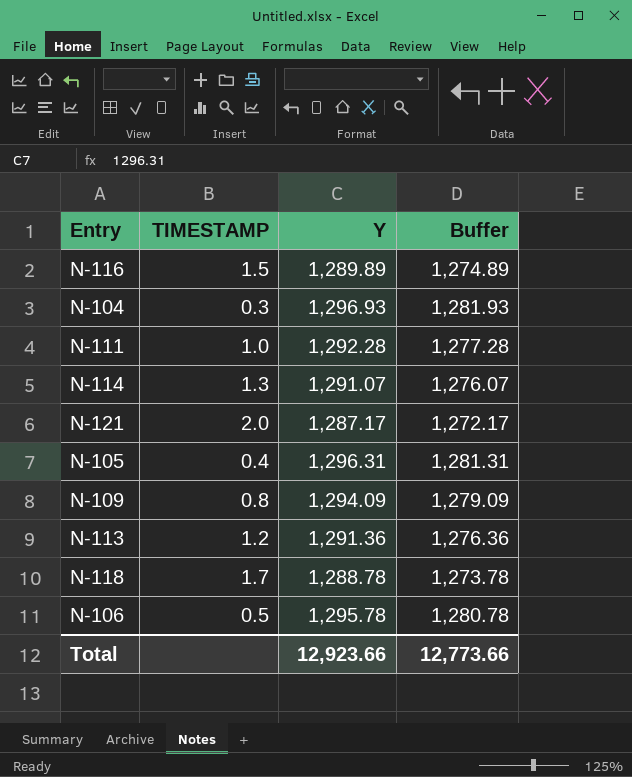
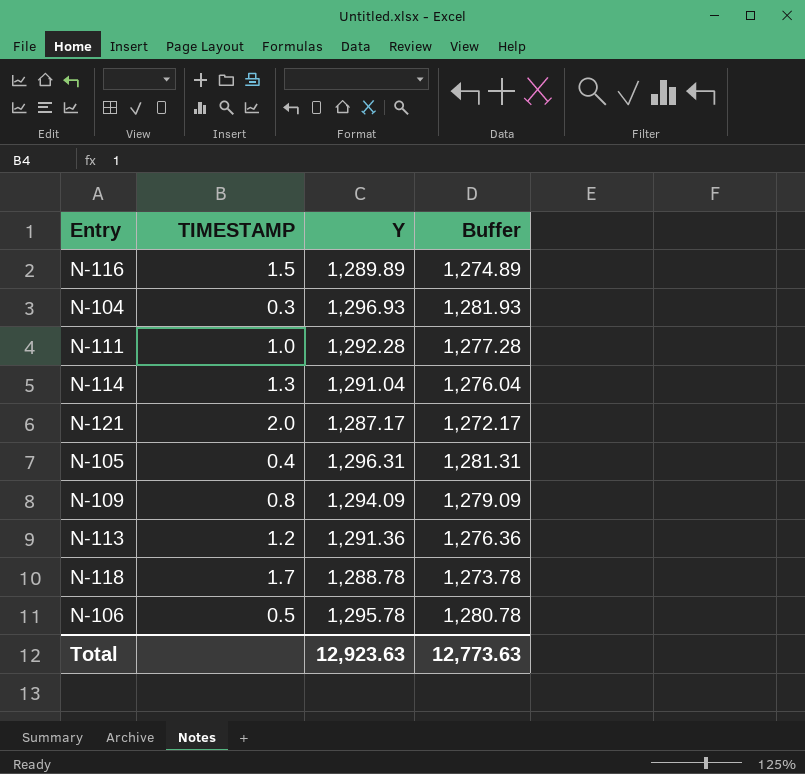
N-114 | Y: 1,291.07 -> 1,291.04
N-114 | Buffer: 1,276.07 -> 1,276.04
Total | Y: 12,923.66 -> 12,923.63
Total | Buffer: 12,773.66 -> 12,773.63

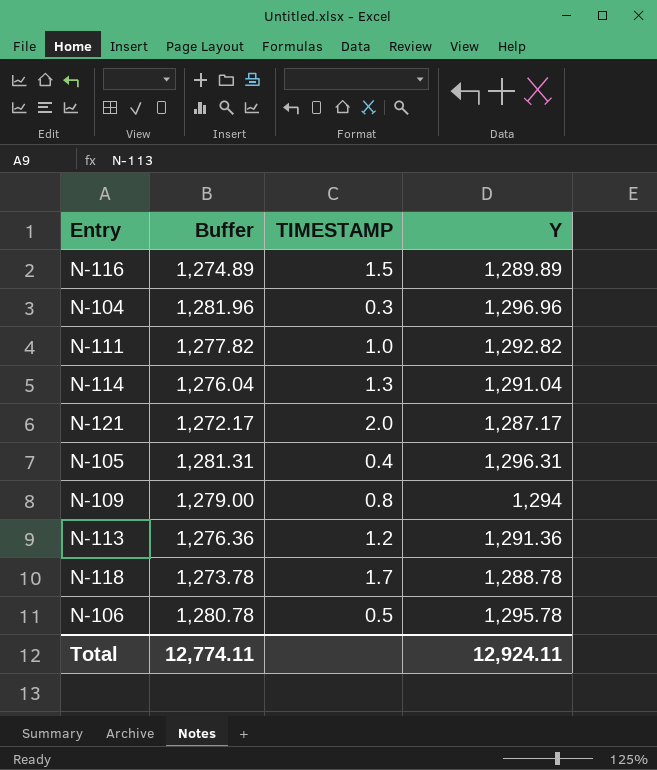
column Buffer | position: 4 -> 2
N-104 | Buffer: 1,281.93 -> 1,281.96
N-104 | Y: 1,296.93 -> 1,296.96
N-111 | Buffer: 1,277.28 -> 1,277.82
N-111 | Y: 1,292.28 -> 1,292.82
N-109 | Buffer: 1,279.09 -> 1,279.00
N-109 | Y: 1,294.09 -> 1,294
Total | Buffer: 12,773.63 -> 12,774.11
Total | Y: 12,923.63 -> 12,924.11

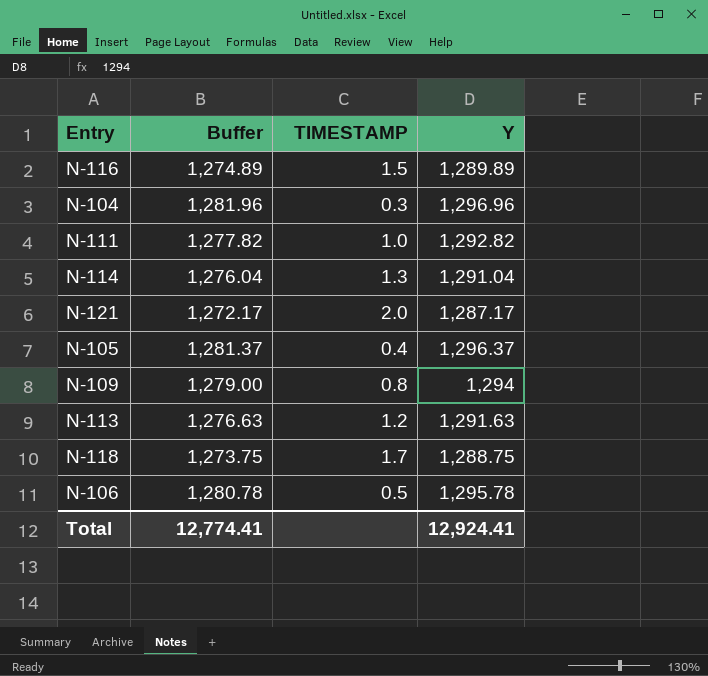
N-105 | Buffer: 1,281.31 -> 1,281.37
N-105 | Y: 1,296.31 -> 1,296.37
N-113 | Buffer: 1,276.36 -> 1,276.63
N-113 | Y: 1,291.36 -> 1,291.63
N-118 | Buffer: 1,273.78 -> 1,273.75
N-118 | Y: 1,288.78 -> 1,288.75
Total | Buffer: 12,774.11 -> 12,774.41
Total | Y: 12,924.11 -> 12,924.41

